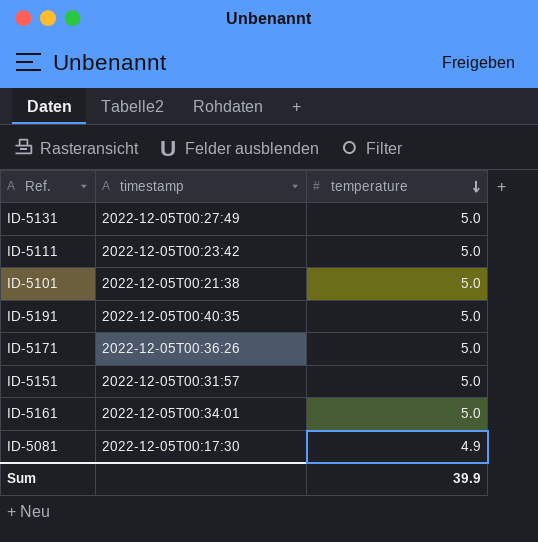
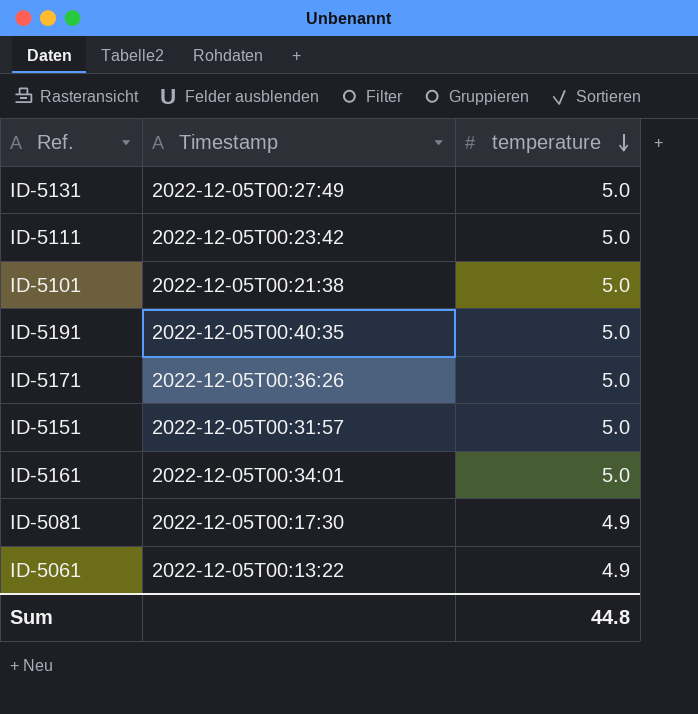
column name: timestamp -> Timestamp
row ID-5061: none -> 2022-12-05T00:13:22 | 4.9
Sum | temperature: 39.9 -> 44.8

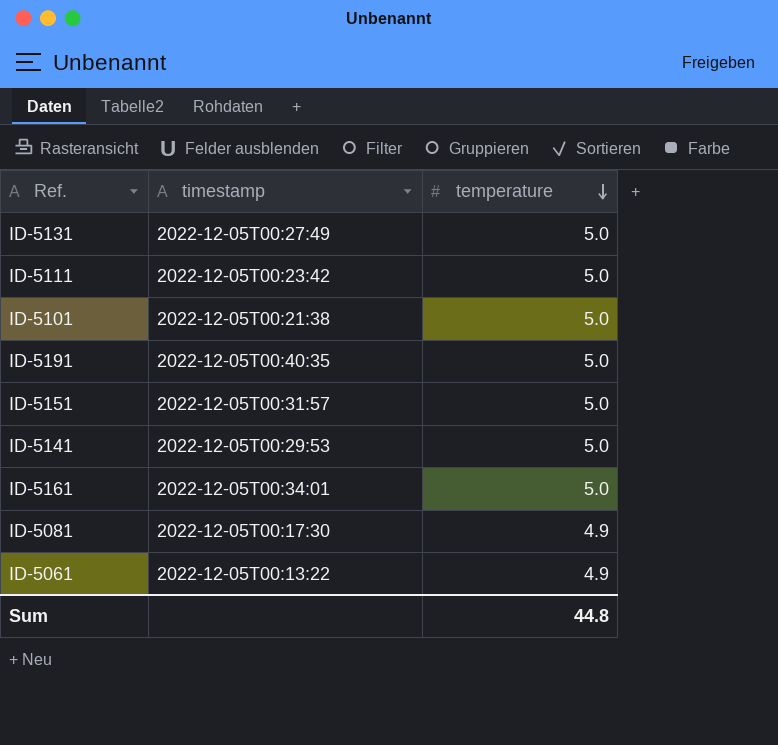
column name: Timestamp -> timestamp
row ID-5171: 2022-12-05T00:36:26 | 5.0 -> none
row ID-5141: none -> 2022-12-05T00:29:53 | 5.0

